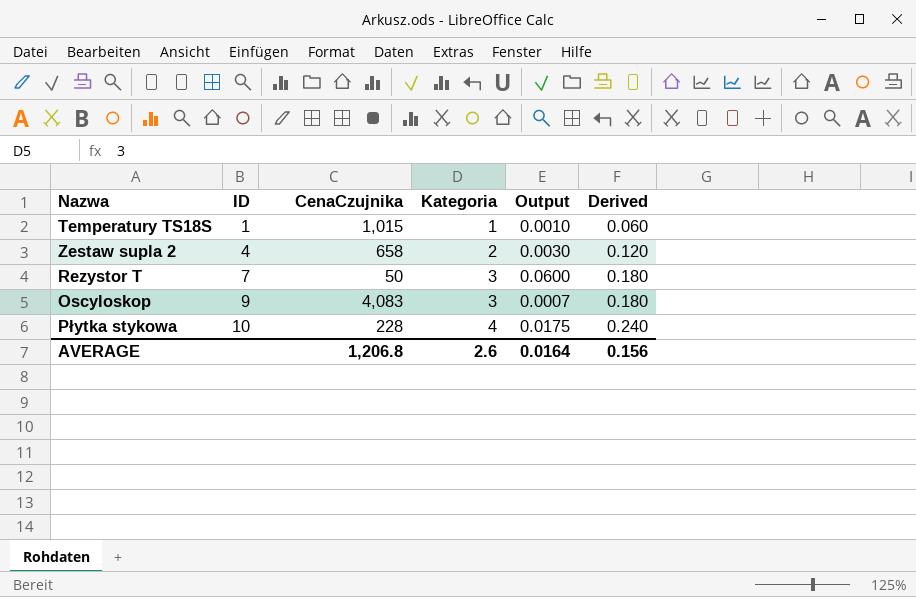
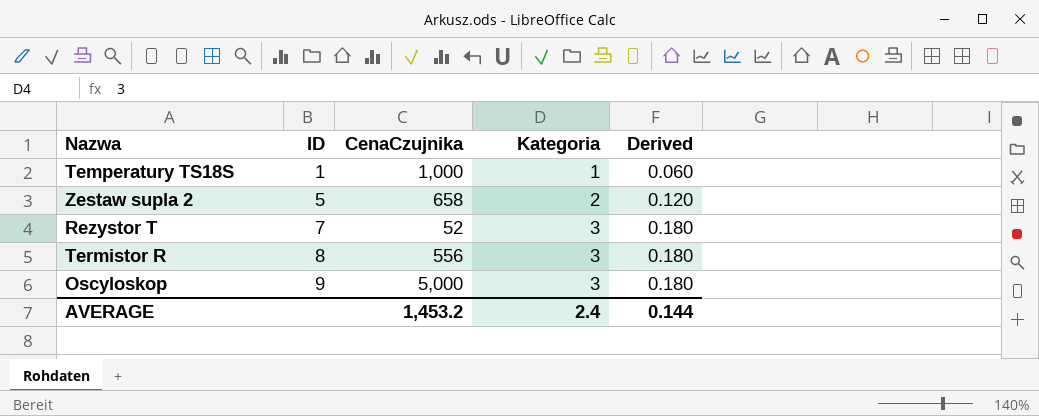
column Output | formula: [Kategoria] / [CenaCzujnika] -> none
row Płytka stykowa: 10 | 228 | 4 | 0.0175 | 0.240 -> none
Temperatury TS18S | CenaCzujnika: 1,015 -> 1,000
Zestaw supla 2 | ID: 4 -> 5
Rezystor T | CenaCzujnika: 50 -> 52
row Termistor R: none -> 8 | 556 | 3 | 0.180
Oscyloskop | CenaCzujnika: 4,083 -> 5,000
AVERAGE | CenaCzujnika: 1,206.8 -> 1,453.2
AVERAGE | Kategoria: 2.6 -> 2.4
AVERAGE | Derived: 0.156 -> 0.144

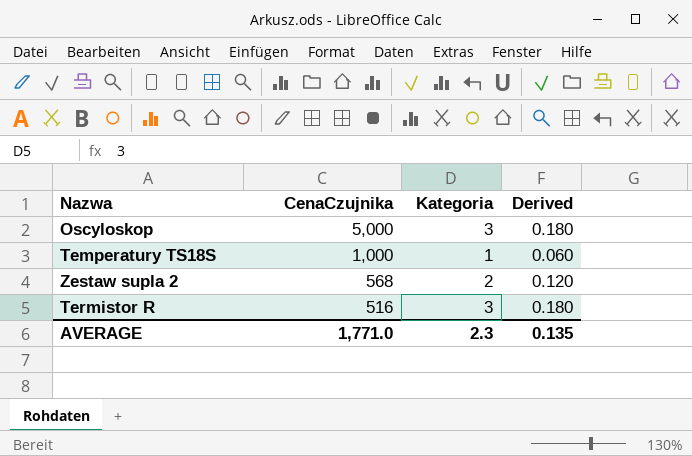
row order: ID ascending -> CenaCzujnika descending
column ID | position: 2 -> none
row Rezystor T: 7 | 52 | 3 | 0.180 -> none
Zestaw supla 2 | CenaCzujnika: 658 -> 568
Termistor R | CenaCzujnika: 556 -> 516
AVERAGE | CenaCzujnika: 1,453.2 -> 1,771.0
AVERAGE | Kategoria: 2.4 -> 2.3
AVERAGE | Derived: 0.144 -> 0.135

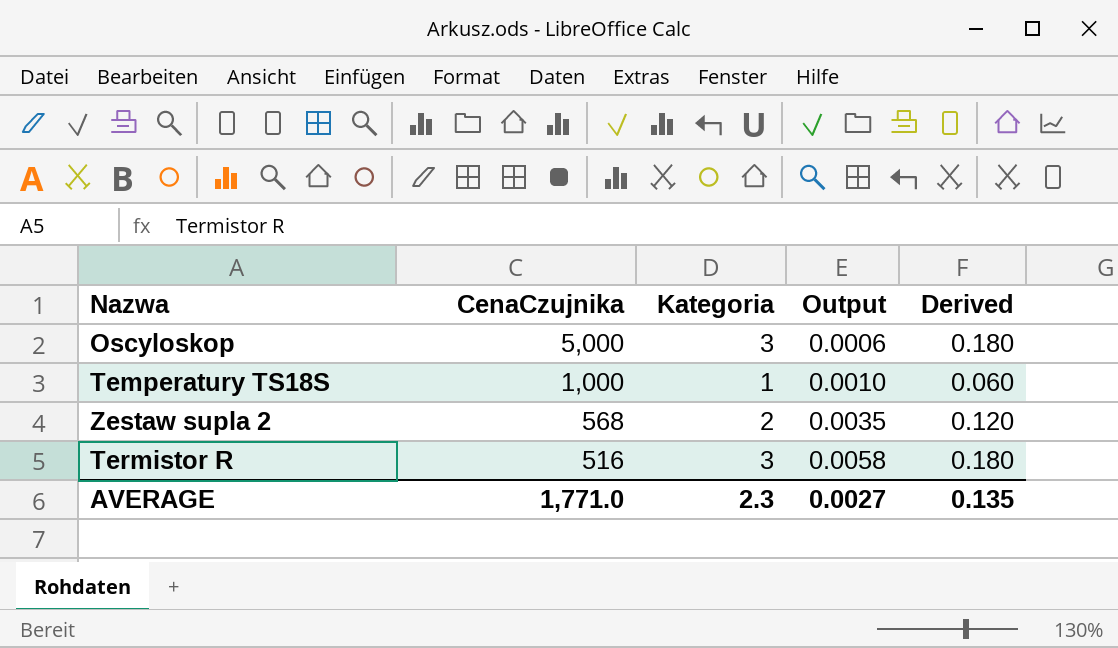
column Output | formula: none -> [Kategoria] / [CenaCzujnika]

